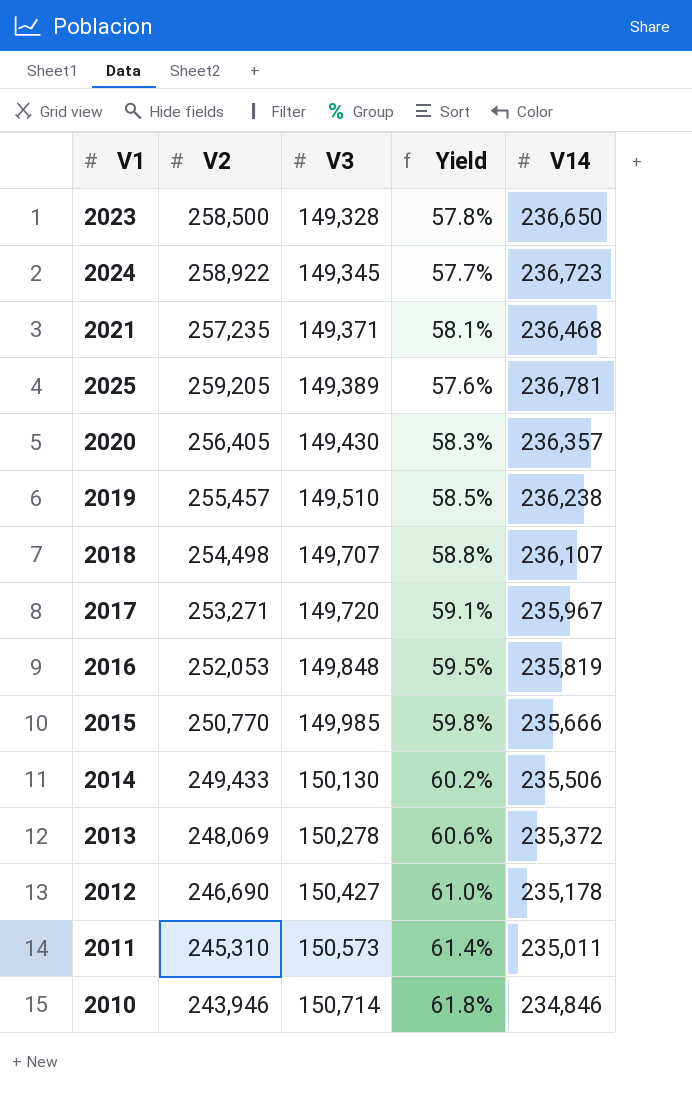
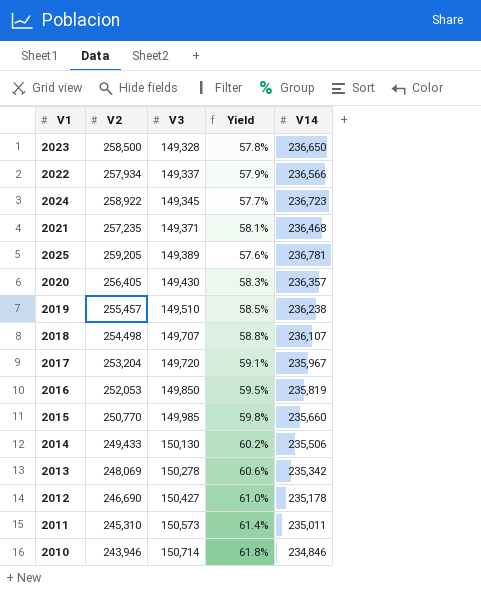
row 2022: none -> 257,934 | 149,337 | 57.9% | 236,566
2017 | V2: 253,271 -> 253,204
2016 | V3: 149,848 -> 149,850
2015 | V14: 235,666 -> 235,660
2013 | V14: 235,372 -> 235,342

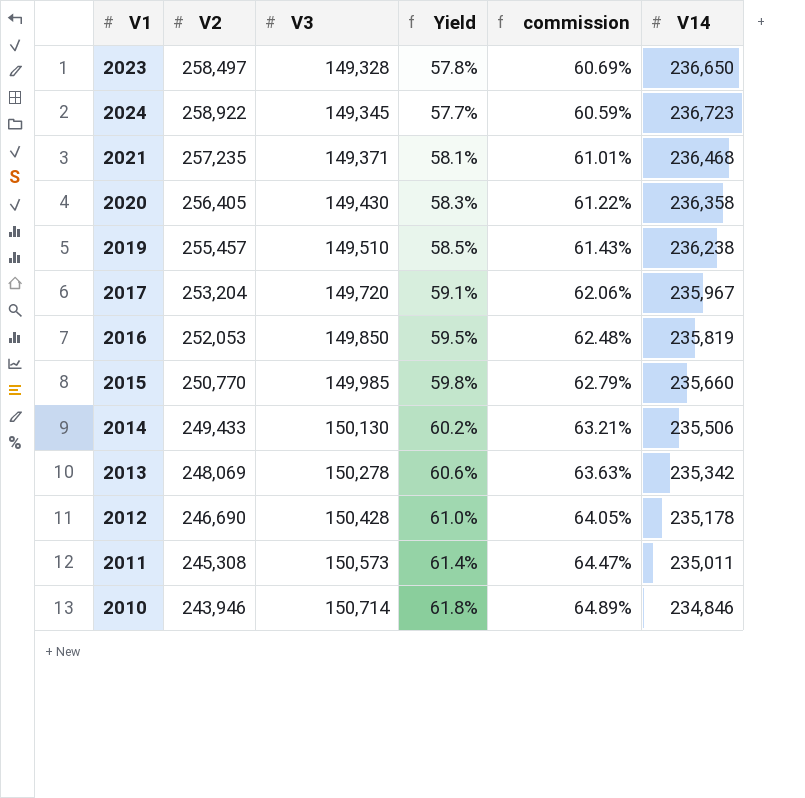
column commission | formula: none -> [Yield] * 1.05
row 2022: 257,934 | 149,337 | 57.9% | 236,566 -> none
row 2025: 259,205 | 149,389 | 57.6% | 236,781 -> none
row 2018: 254,498 | 149,707 | 58.8% | 236,107 -> none
2023 | V2: 258,500 -> 258,497
2020 | V14: 236,357 -> 236,358
2012 | V3: 150,427 -> 150,428
2011 | V2: 245,310 -> 245,308

